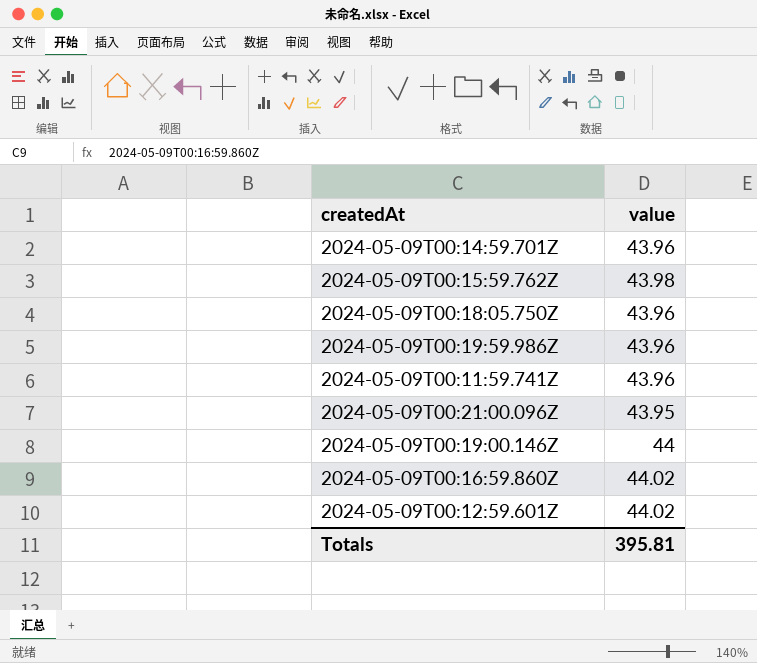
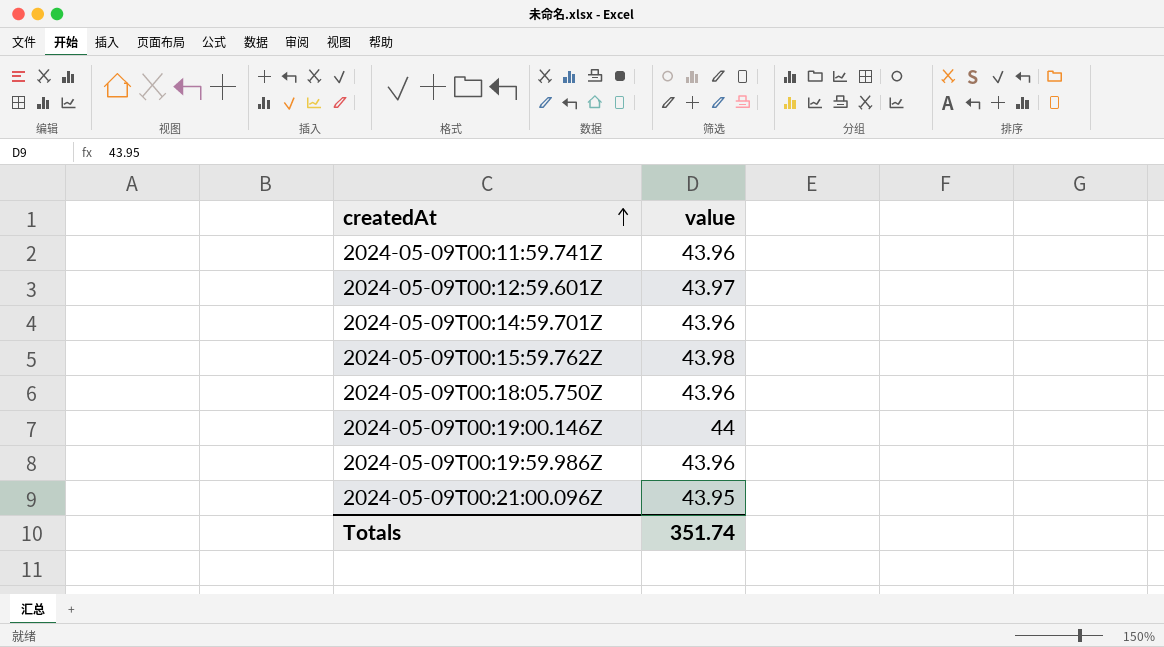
row order: none -> createdAt ascending
row 2024-05-09T00:16:59.860Z: 44.02 -> none
2024-05-09T00:12:59.601Z | value: 44.02 -> 43.97
Totals | value: 395.81 -> 351.74

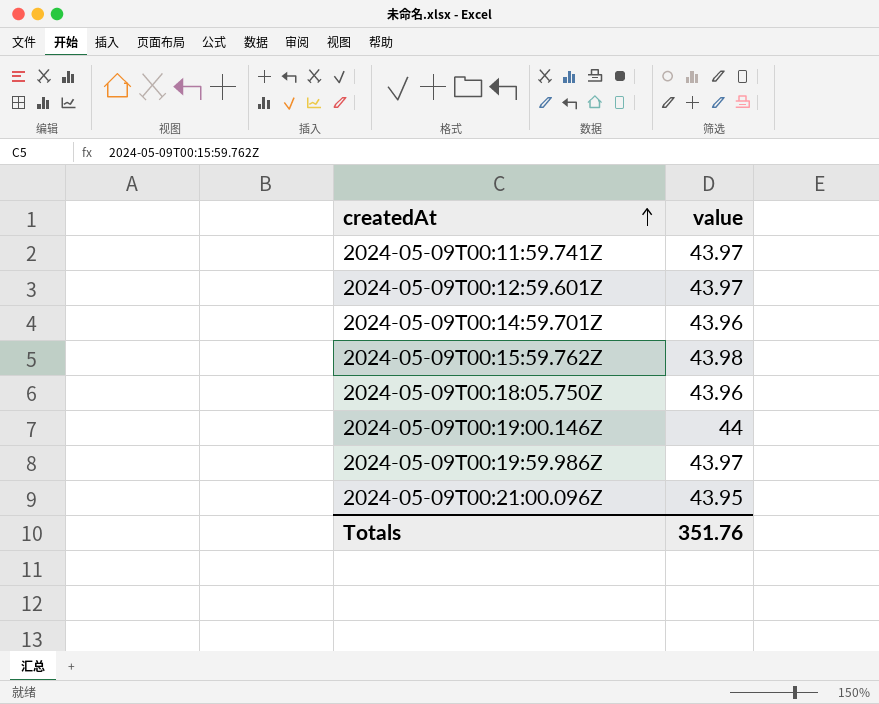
2024-05-09T00:11:59.741Z | value: 43.96 -> 43.97
2024-05-09T00:19:59.986Z | value: 43.96 -> 43.97
Totals | value: 351.74 -> 351.76

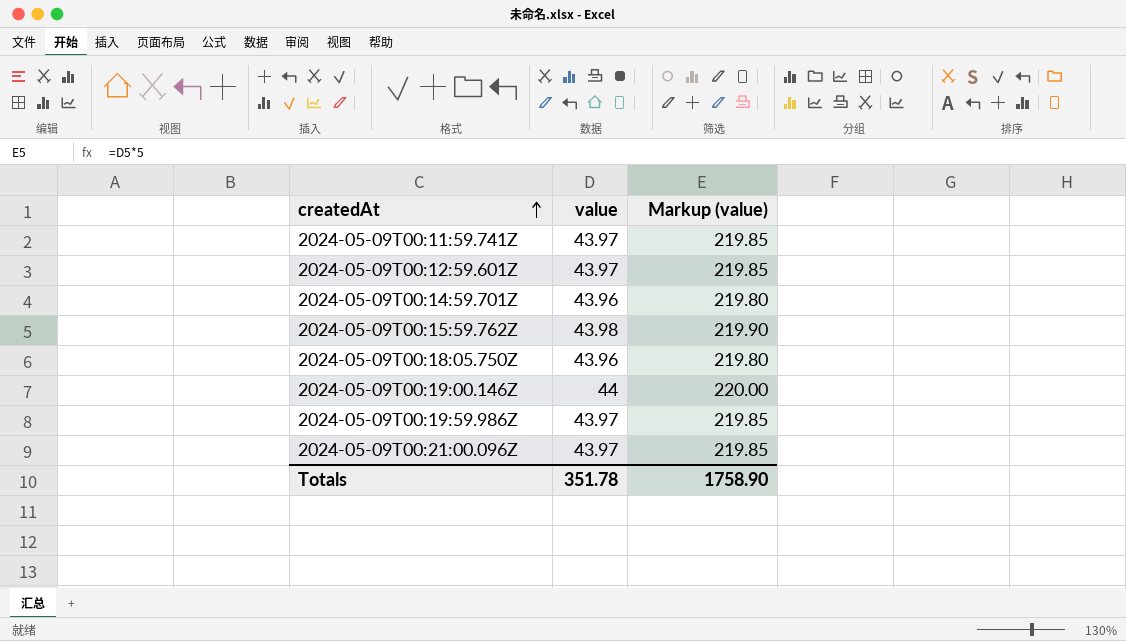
column Markup (value) | formula: none -> [value] * 5
2024-05-09T00:21:00.096Z | value: 43.95 -> 43.97
Totals | value: 351.76 -> 351.78

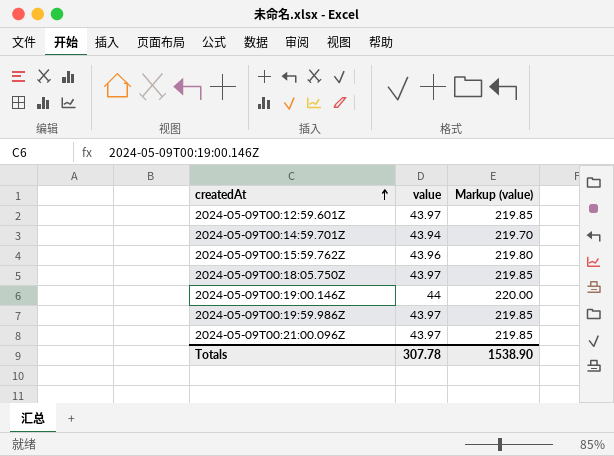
row 2024-05-09T00:11:59.741Z: 43.97 | 219.85 -> none
2024-05-09T00:14:59.701Z | value: 43.96 -> 43.94
2024-05-09T00:14:59.701Z | Markup (value): 219.80 -> 219.70
2024-05-09T00:15:59.762Z | value: 43.98 -> 43.96
2024-05-09T00:15:59.762Z | Markup (value): 219.90 -> 219.80
2024-05-09T00:18:05.750Z | value: 43.96 -> 43.97
2024-05-09T00:18:05.750Z | Markup (value): 219.80 -> 219.85
Totals | value: 351.78 -> 307.78
Totals | Markup (value): 1758.90 -> 1538.90

